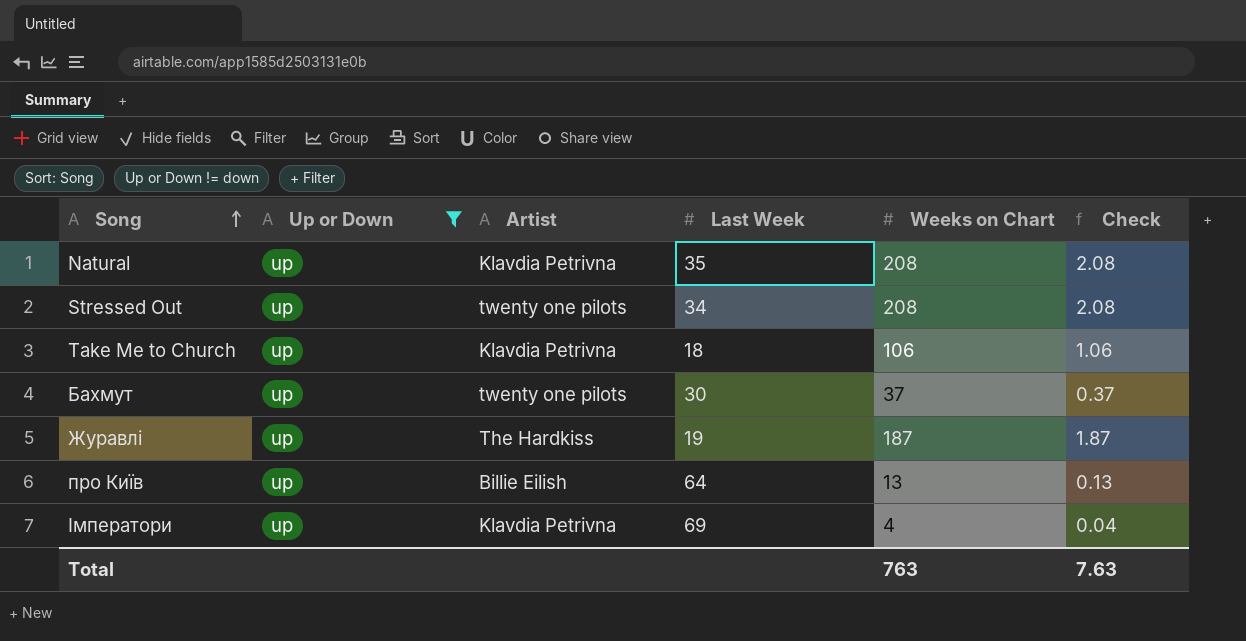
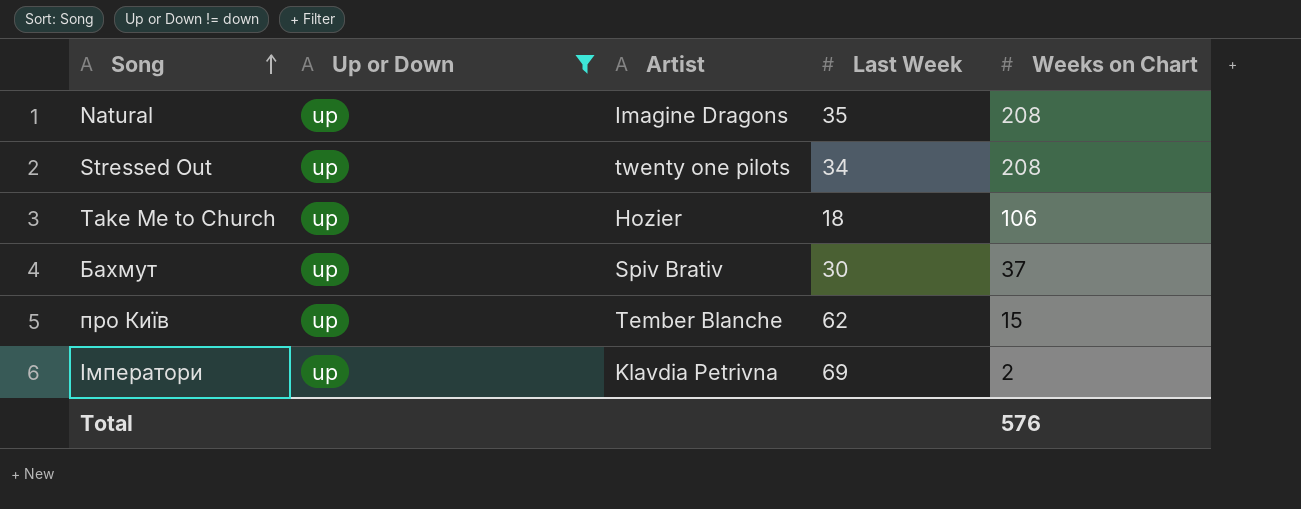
column Check | formula: [Weeks on Chart] * 0.01 -> none
row Журавлі: up | The Hardkiss | 19 | 187 | 1.87 -> none
Natural | Artist: Klavdia Petrivna -> Imagine Dragons
Take Me to Church | Artist: Klavdia Petrivna -> Hozier
Бахмут | Artist: twenty one pilots -> Spiv Brativ
про Київ | Artist: Billie Eilish -> Tember Blanche
про Київ | Last Week: 64 -> 62
про Київ | Weeks on Chart: 13 -> 15
Імператори | Weeks on Chart: 4 -> 2
Total | Weeks on Chart: 763 -> 576

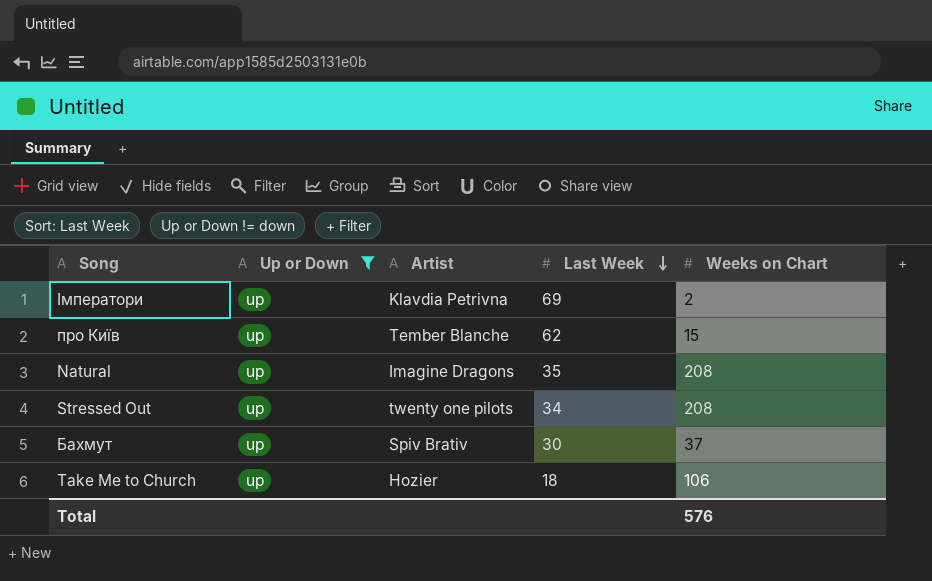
row order: Song ascending -> Last Week descending

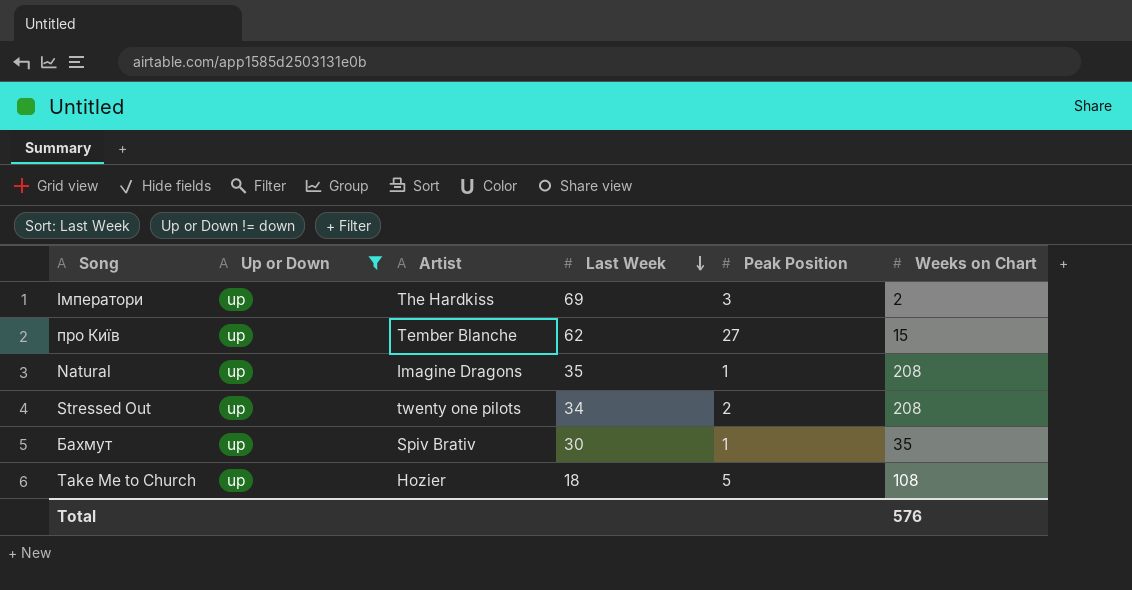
column Peak Position | position: none -> 5
Імператори | Artist: Klavdia Petrivna -> The Hardkiss
Бахмут | Weeks on Chart: 37 -> 35
Take Me to Church | Weeks on Chart: 106 -> 108

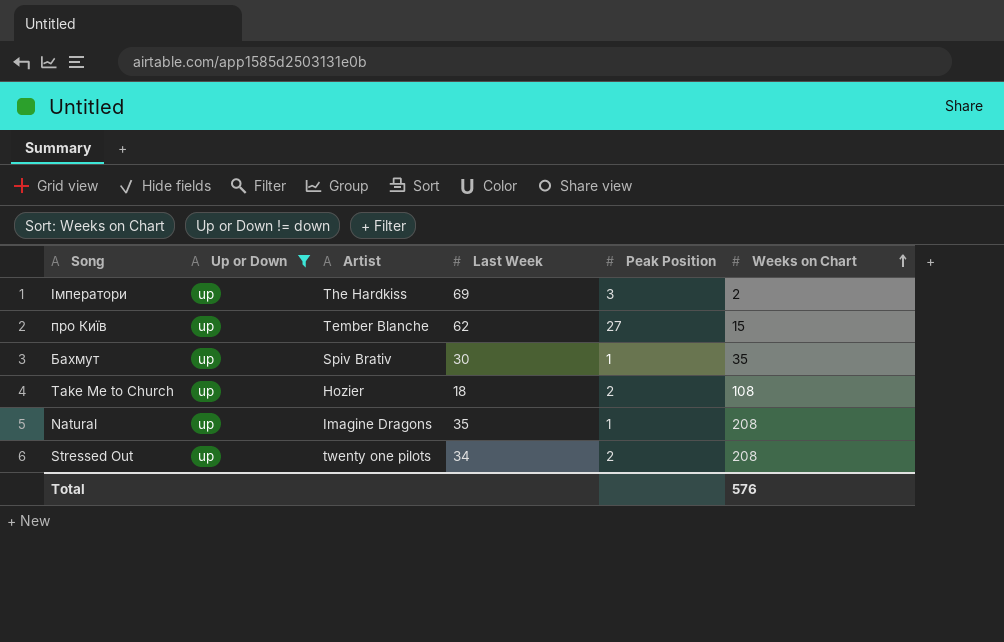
row order: Last Week descending -> Weeks on Chart ascending
Take Me to Church | Peak Position: 5 -> 2

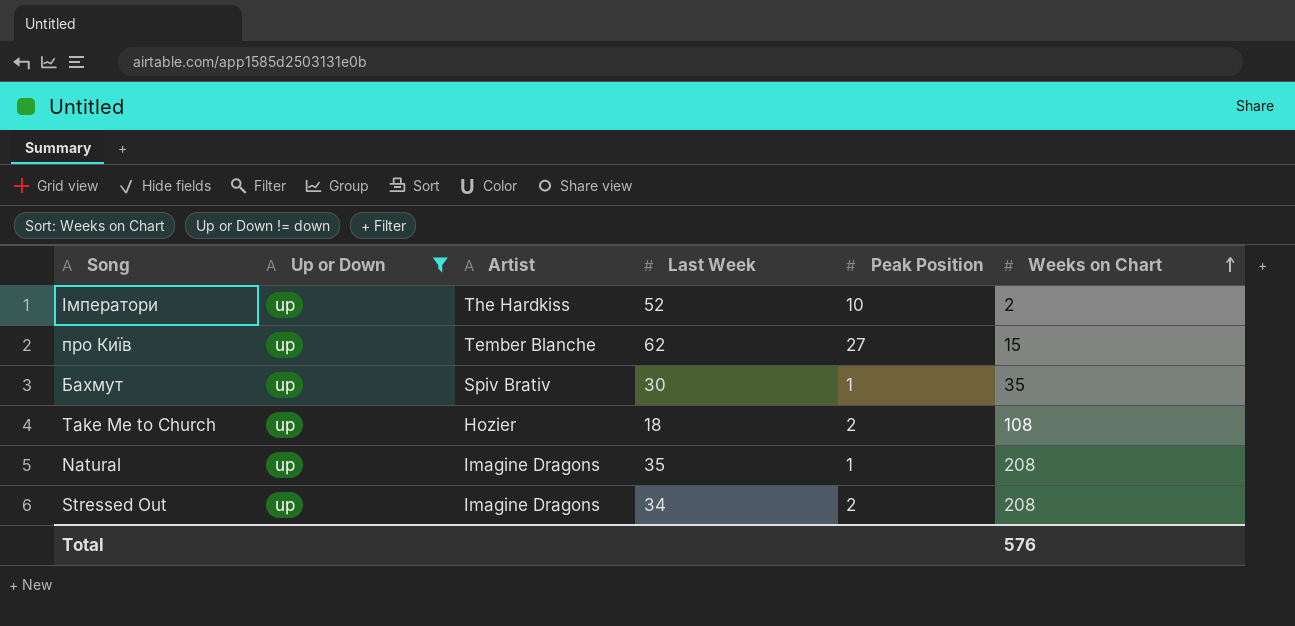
Імператори | Last Week: 69 -> 52
Імператори | Peak Position: 3 -> 10
Stressed Out | Artist: twenty one pilots -> Imagine Dragons

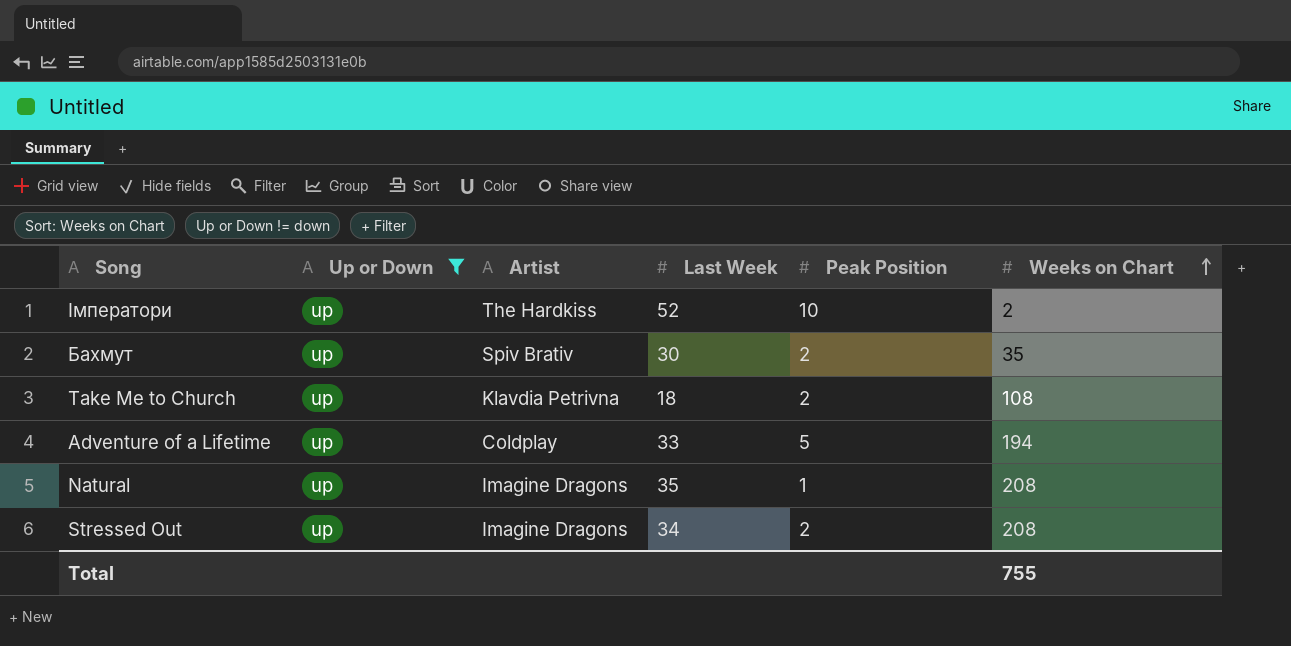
row про Київ: up | Tember Blanche | 62 | 27 | 15 -> none
Бахмут | Peak Position: 1 -> 2
Take Me to Church | Artist: Hozier -> Klavdia Petrivna
row Adventure of a Lifetime: none -> up | Coldplay | 33 | 5 | 194
Total | Weeks on Chart: 576 -> 755

